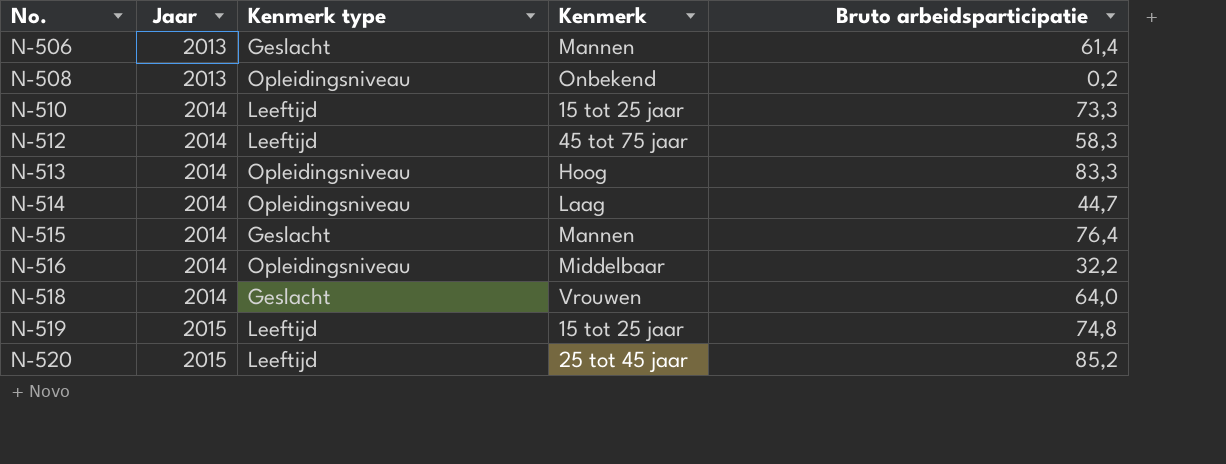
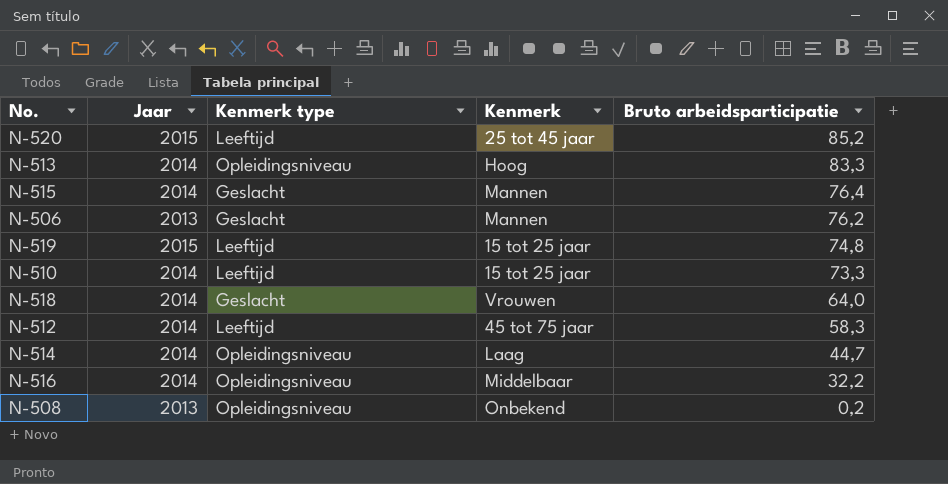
row order: No. ascending -> Bruto arbeidsparticipatie descending
N-506 | Bruto arbeidsparticipatie: 61,4 -> 76,2

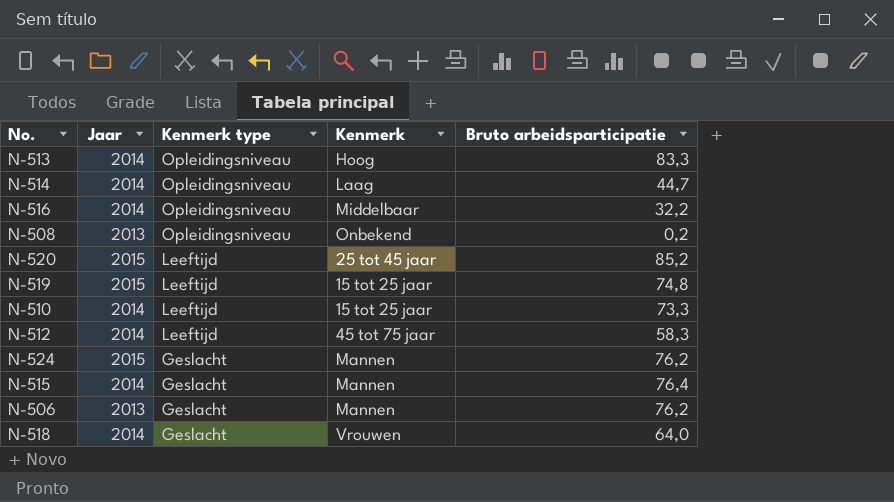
row order: Bruto arbeidsparticipatie descending -> Kenmerk type descending
row N-524: none -> 2015 | Geslacht | Mannen | 76,2

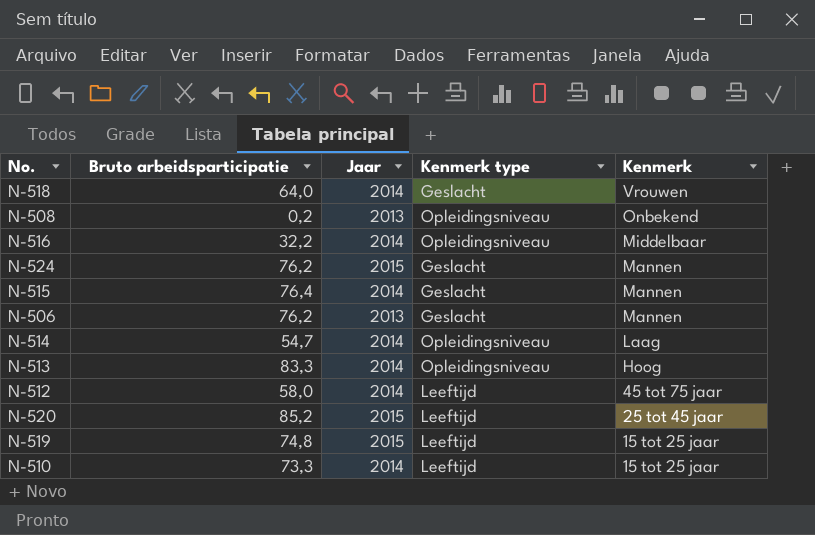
row order: Kenmerk type descending -> Kenmerk descending
column Bruto arbeidsparticipatie | position: 5 -> 2
N-514 | Bruto arbeidsparticipatie: 44,7 -> 54,7
N-512 | Bruto arbeidsparticipatie: 58,3 -> 58,0

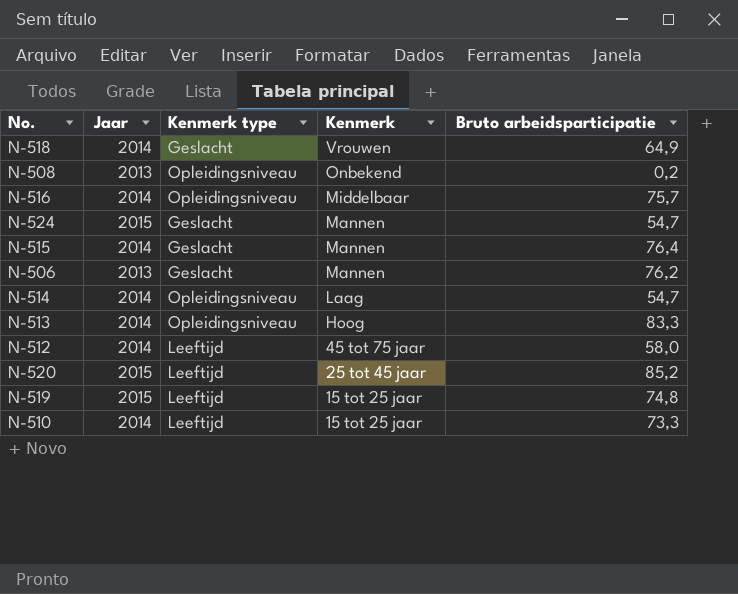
column Bruto arbeidsparticipatie | position: 2 -> 5
N-518 | Bruto arbeidsparticipatie: 64,0 -> 64,9
N-516 | Bruto arbeidsparticipatie: 32,2 -> 75,7
N-524 | Bruto arbeidsparticipatie: 76,2 -> 54,7

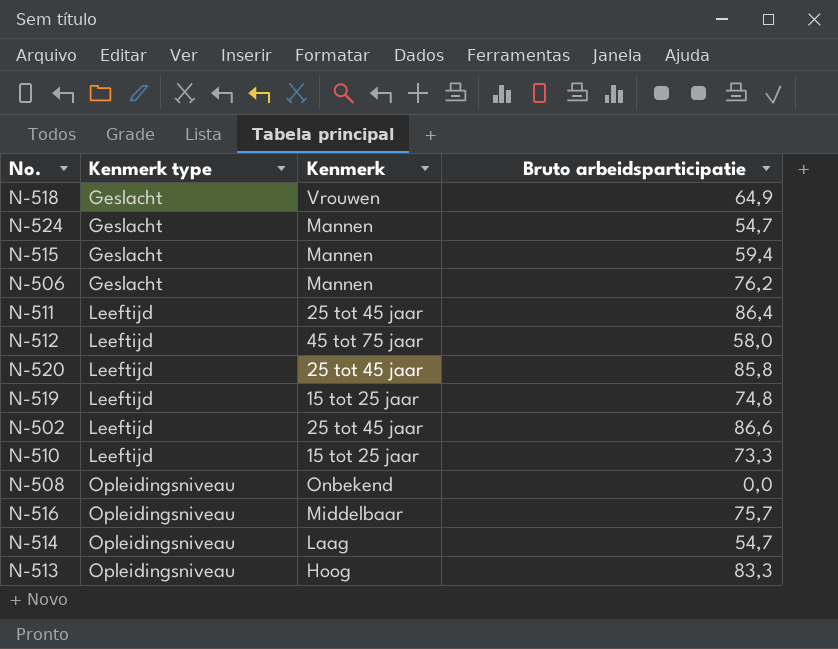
row order: Kenmerk descending -> Kenmerk type ascending
column Jaar | position: 2 -> none
N-515 | Bruto arbeidsparticipatie: 76,4 -> 59,4
row N-511: none -> Leeftijd | 25 tot 45 jaar | 86,4
N-520 | Bruto arbeidsparticipatie: 85,2 -> 85,8
row N-502: none -> Leeftijd | 25 tot 45 jaar | 86,6
N-508 | Bruto arbeidsparticipatie: 0,2 -> 0,0

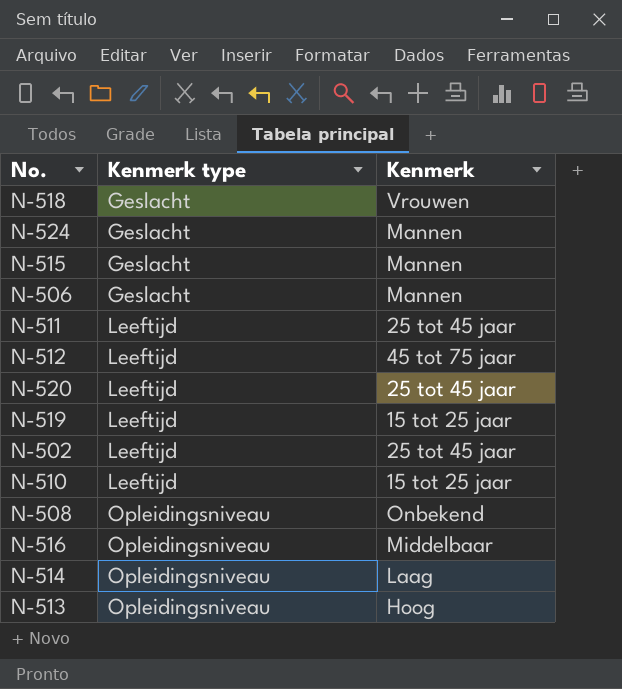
column Bruto arbeidsparticipatie | position: 4 -> none

